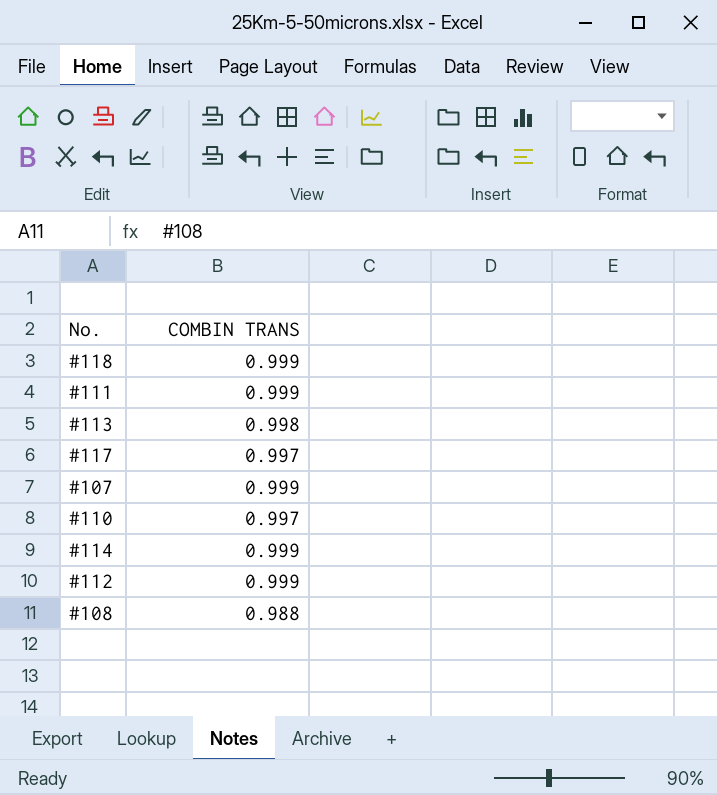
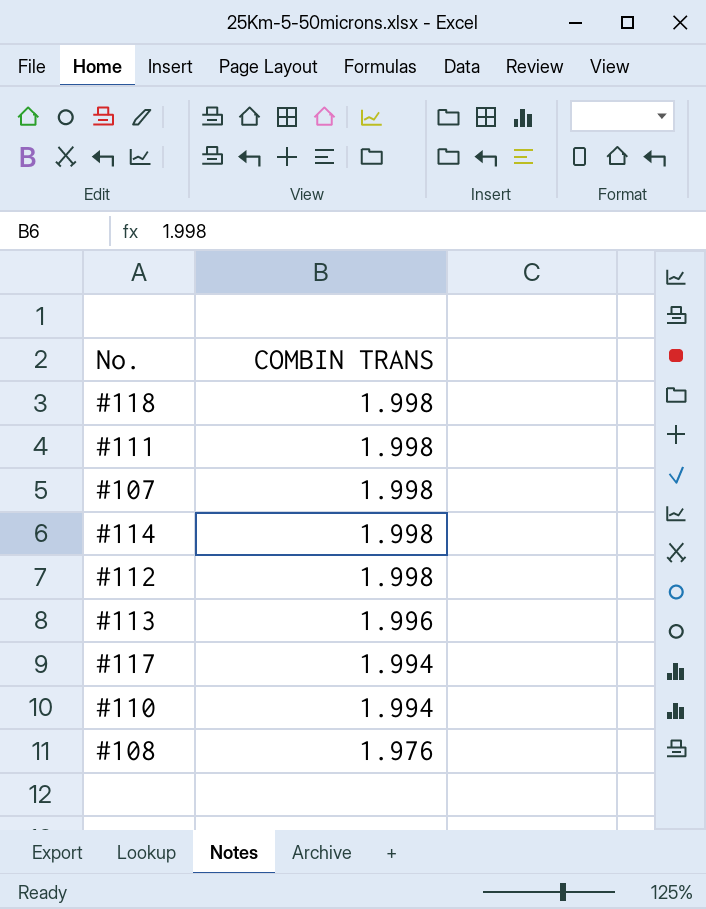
row order: none -> COMBIN TRANS descending
#118 | COMBIN TRANS: 0.999 -> 1.998
#111 | COMBIN TRANS: 0.999 -> 1.998
#107 | COMBIN TRANS: 0.999 -> 1.998
#114 | COMBIN TRANS: 0.999 -> 1.998
#112 | COMBIN TRANS: 0.999 -> 1.998
#113 | COMBIN TRANS: 0.998 -> 1.996
#117 | COMBIN TRANS: 0.997 -> 1.994
#110 | COMBIN TRANS: 0.997 -> 1.994
#108 | COMBIN TRANS: 0.988 -> 1.976

